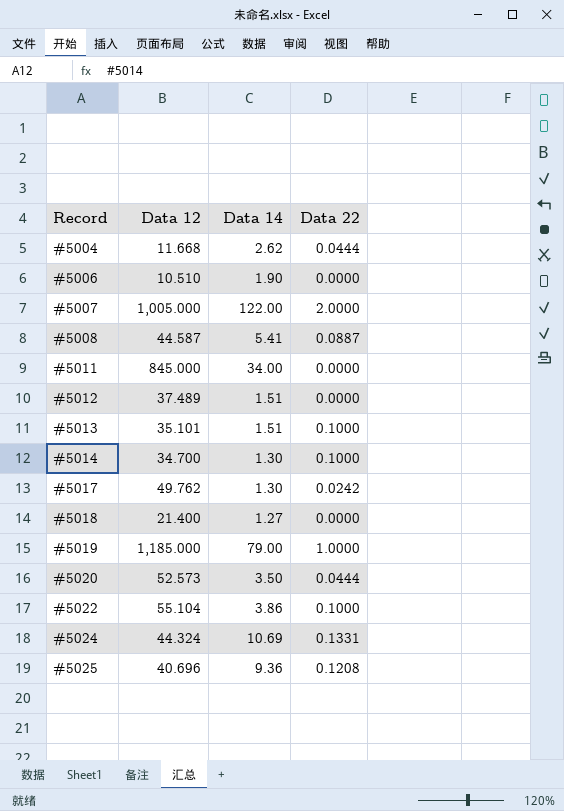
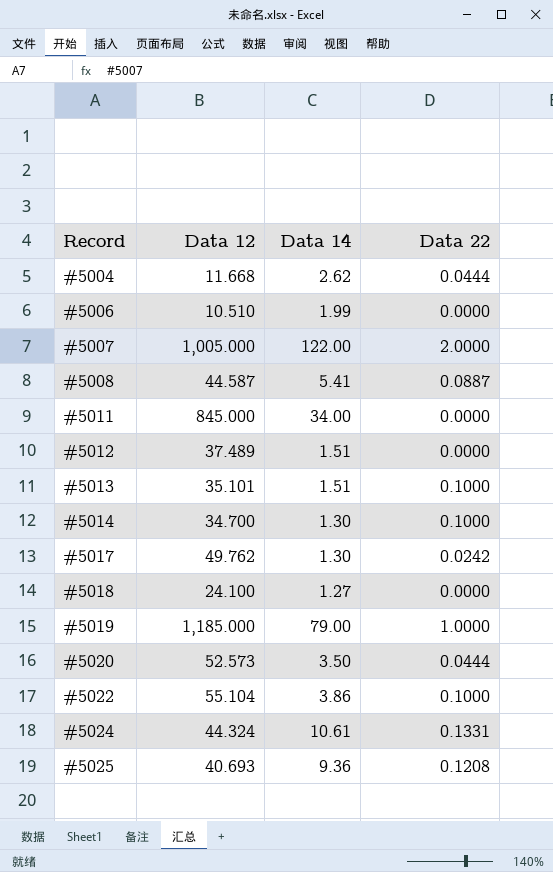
#5006 | Data 14: 1.90 -> 1.99
#5018 | Data 12: 21.400 -> 24.100
#5024 | Data 14: 10.69 -> 10.61
#5025 | Data 12: 40.696 -> 40.693

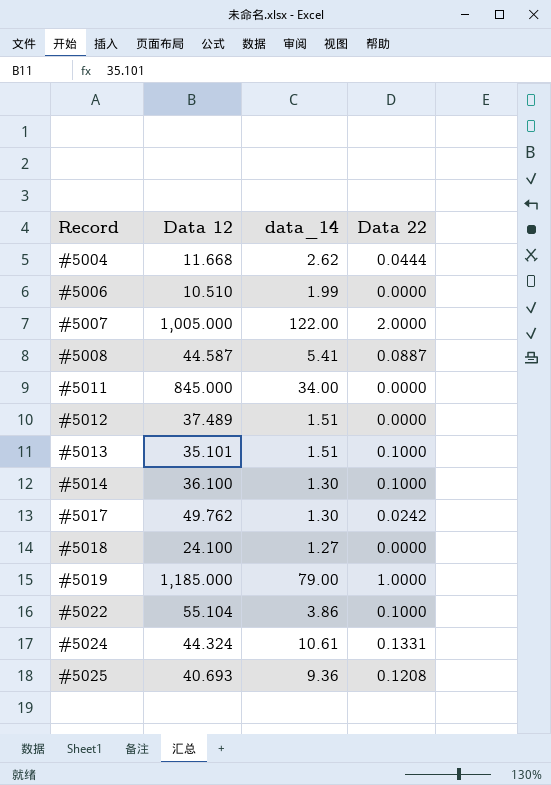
column name: Data 14 -> data_14
row #5020: 52.573 | 3.50 | 0.0444 -> none
#5014 | Data 12: 34.700 -> 36.100

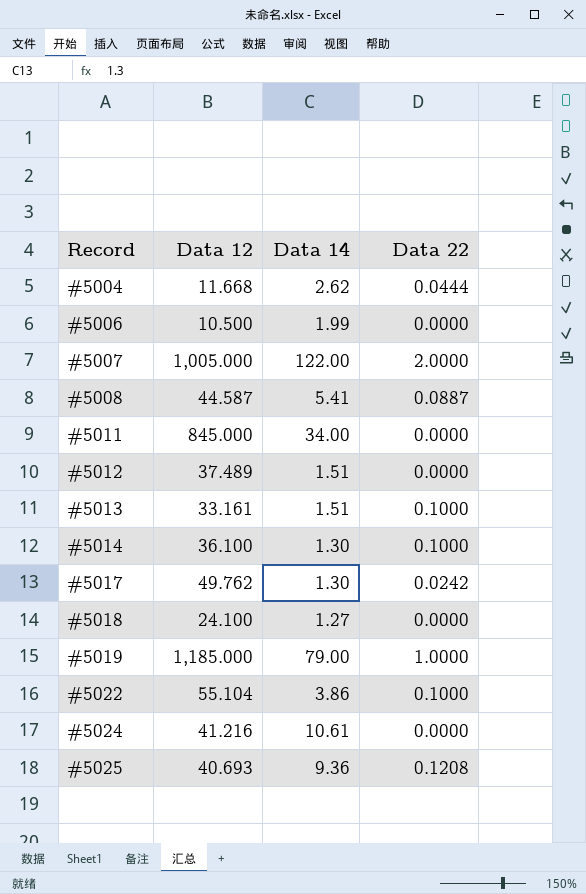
column name: data_14 -> Data 14
#5006 | Data 12: 10.510 -> 10.500
#5013 | Data 12: 35.101 -> 33.161
#5024 | Data 12: 44.324 -> 41.216
#5024 | Data 22: 0.1331 -> 0.0000

